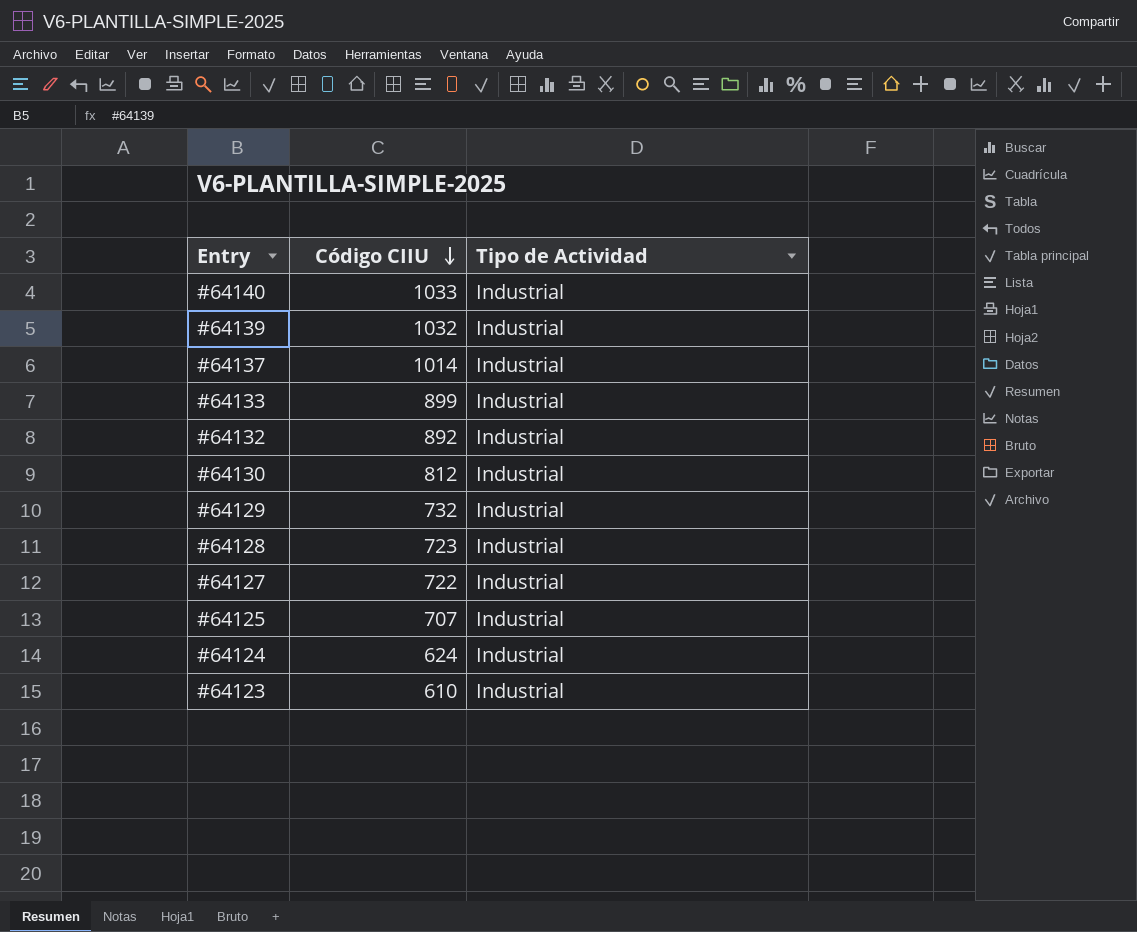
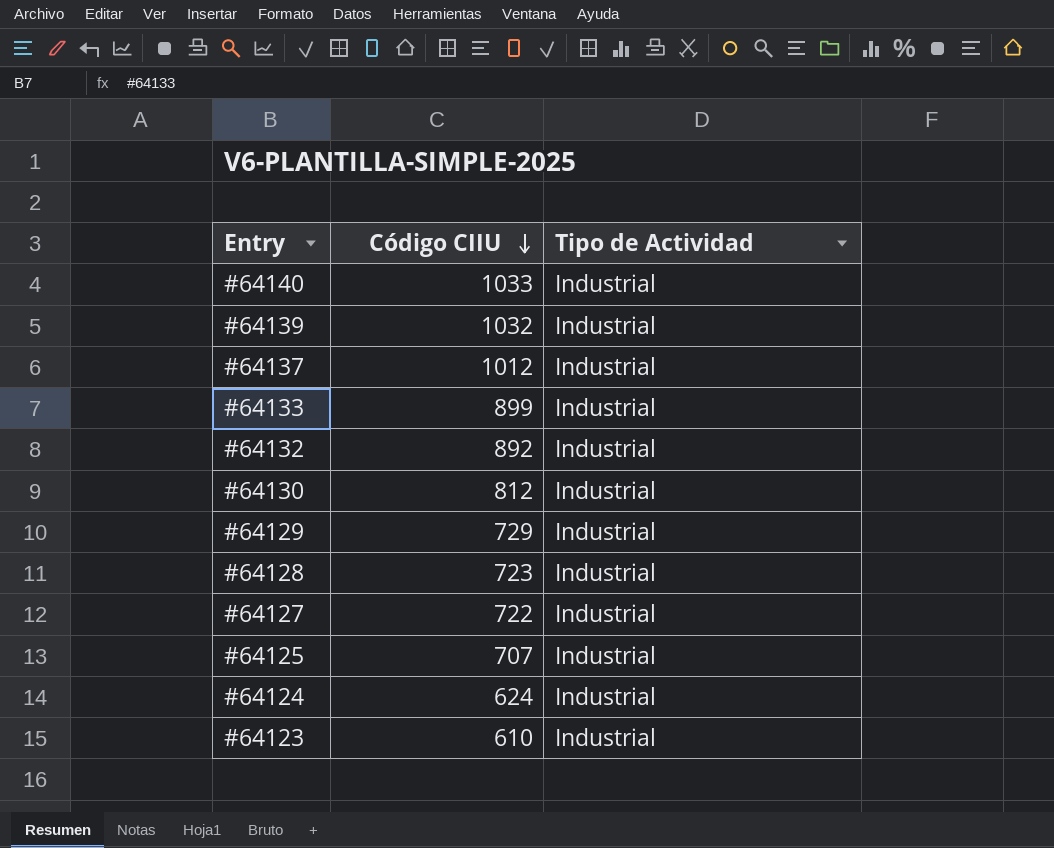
#64137 | Código CIIU: 1014 -> 1012
#64129 | Código CIIU: 732 -> 729

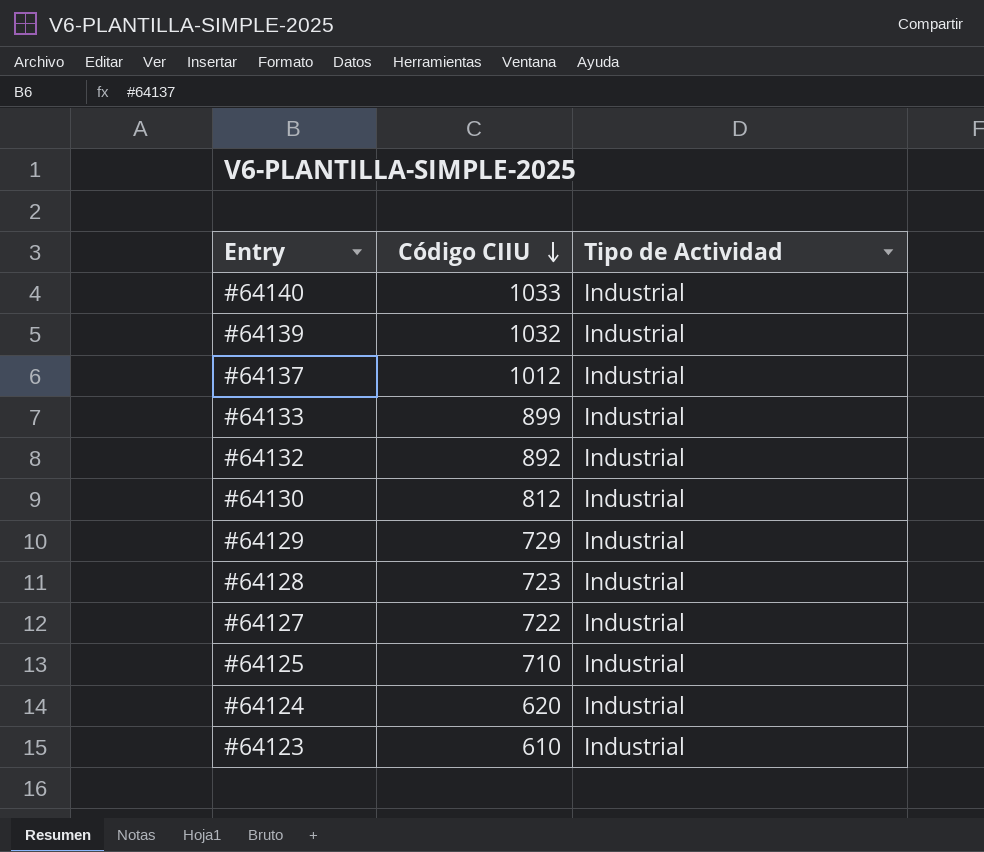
#64125 | Código CIIU: 707 -> 710
#64124 | Código CIIU: 624 -> 620

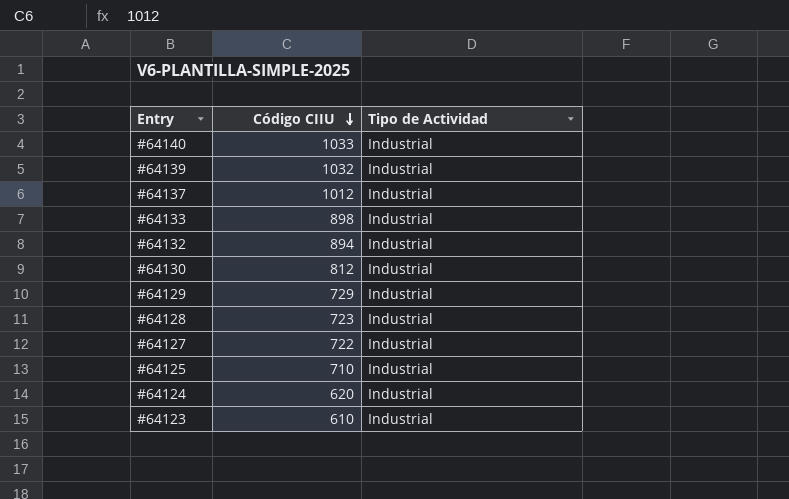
#64133 | Código CIIU: 899 -> 898
#64132 | Código CIIU: 892 -> 894

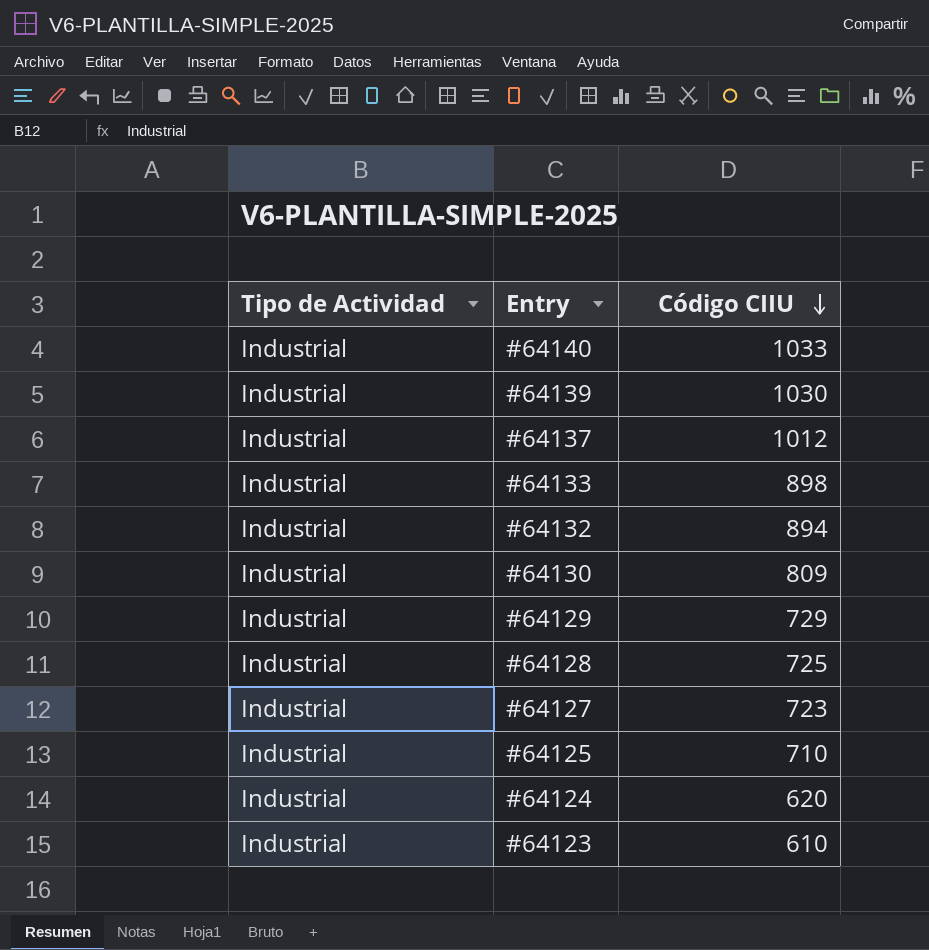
column Tipo de Actividad | position: 3 -> 1
#64139 | Código CIIU: 1032 -> 1030
#64130 | Código CIIU: 812 -> 809
#64128 | Código CIIU: 723 -> 725
#64127 | Código CIIU: 722 -> 723

